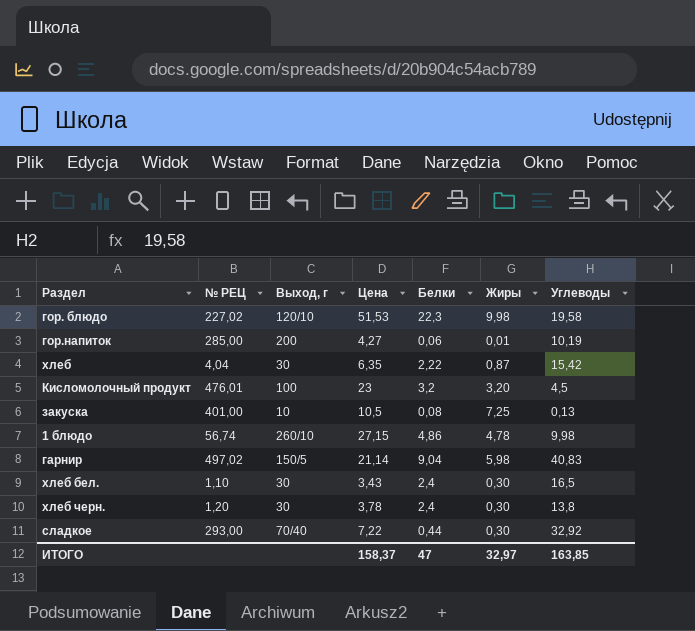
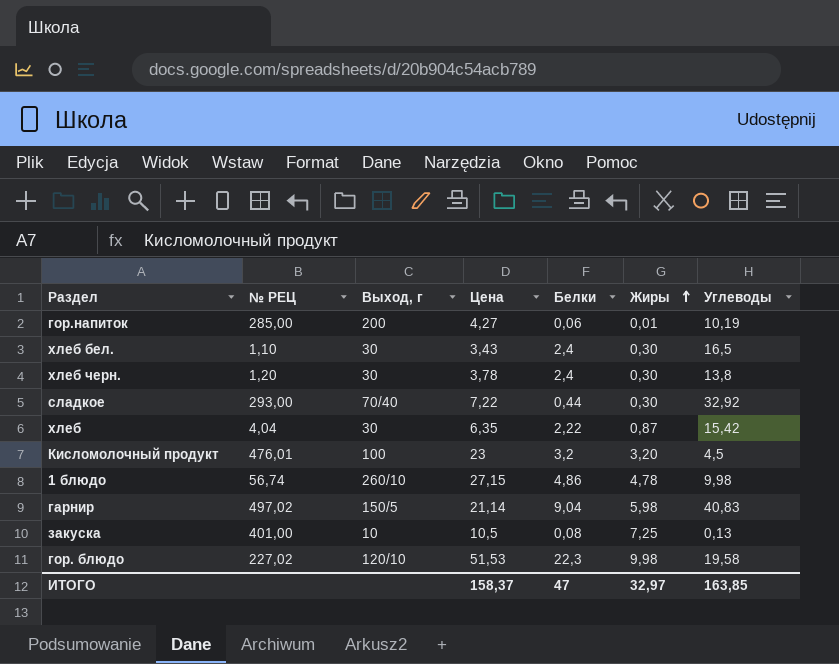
row order: none -> Жиры ascending

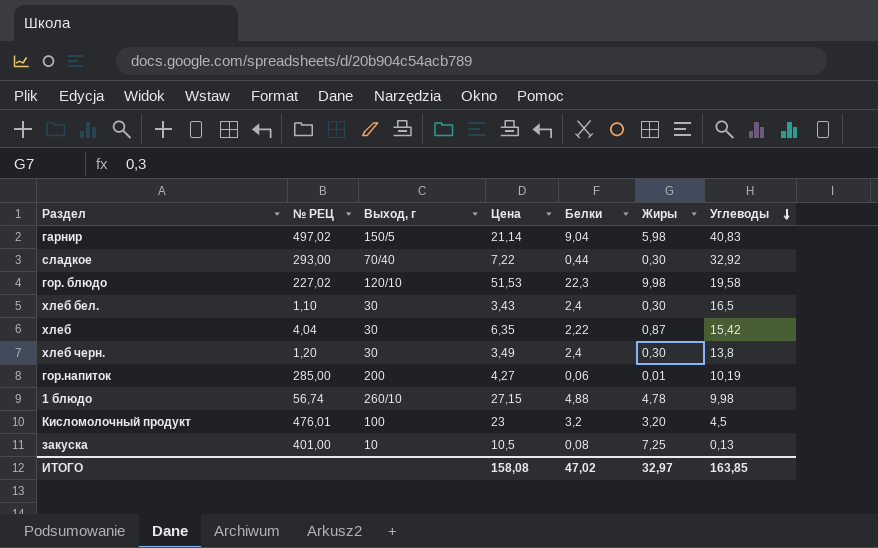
row order: Жиры ascending -> Углеводы descending
хлеб черн. | Цена: 3,78 -> 3,49
1 блюдо | Белки: 4,86 -> 4,88
ИТОГО | Цена: 158,37 -> 158,08
ИТОГО | Белки: 47 -> 47,02

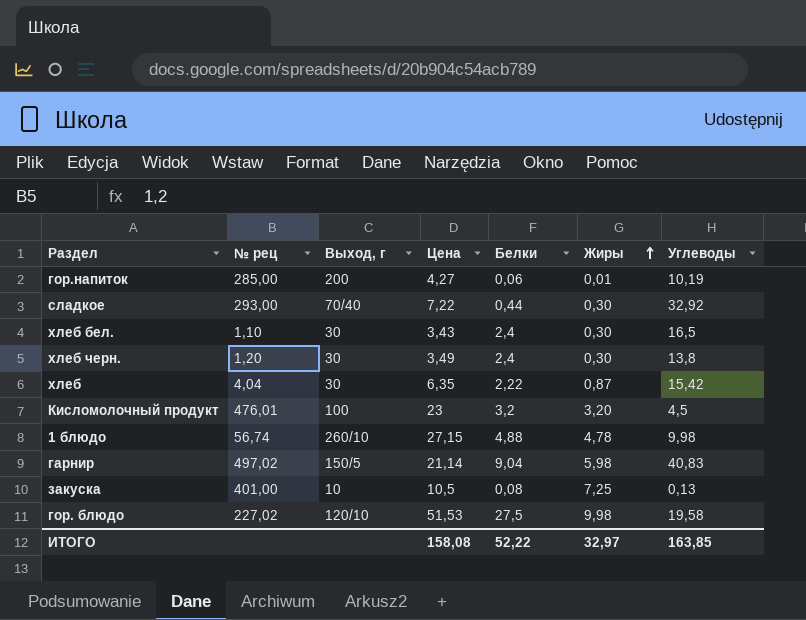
row order: Углеводы descending -> Жиры ascending
column name: № РЕЦ -> № рец
гор. блюдо | Белки: 22,3 -> 27,5
ИТОГО | Белки: 47,02 -> 52,22

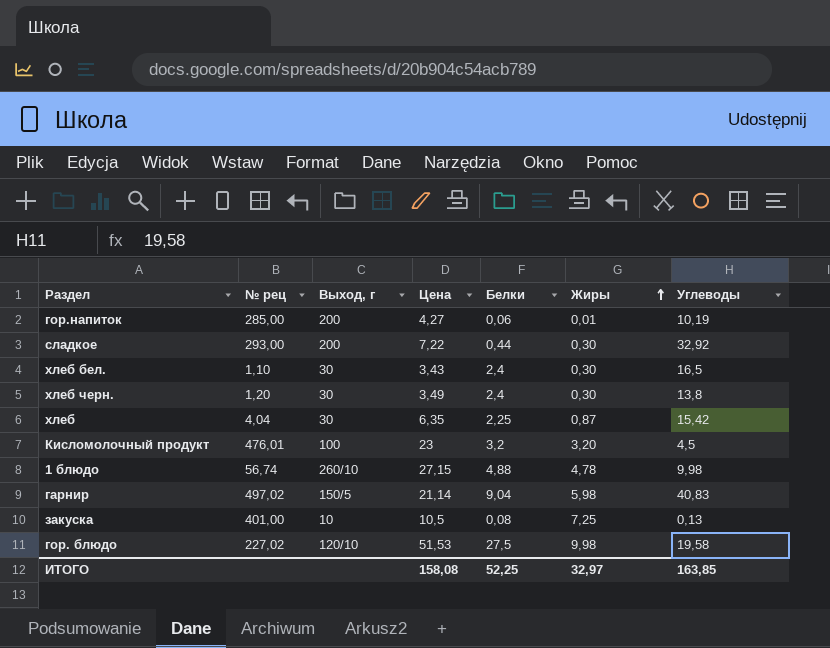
сладкое | Выход, г: 70/40 -> 200
хлеб | Белки: 2,22 -> 2,25
ИТОГО | Белки: 52,22 -> 52,25

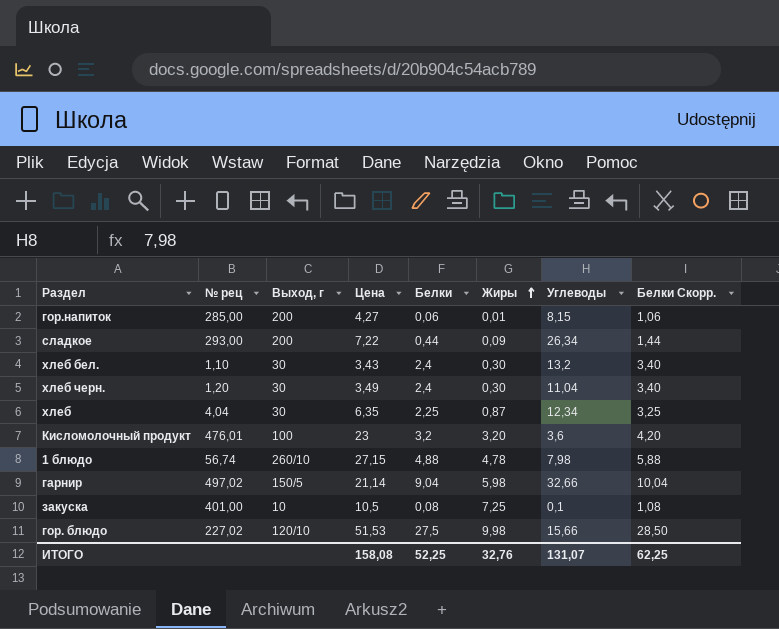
column Белки Скорр. | formula: none -> [Белки] + 1
гор.напиток | Углеводы: 10,19 -> 8,15
сладкое | Жиры: 0,30 -> 0,09
сладкое | Углеводы: 32,92 -> 26,34
хлеб бел. | Углеводы: 16,5 -> 13,2
хлеб черн. | Углеводы: 13,8 -> 11,04
хлеб | Углеводы: 15,42 -> 12,34
Кисломолочный продукт | Углеводы: 4,5 -> 3,6
1 блюдо | Углеводы: 9,98 -> 7,98
гарнир | Углеводы: 40,83 -> 32,66
закуска | Углеводы: 0,13 -> 0,1
гор. блюдо | Углеводы: 19,58 -> 15,66
ИТОГО | Жиры: 32,97 -> 32,76
ИТОГО | Углеводы: 163,85 -> 131,07

